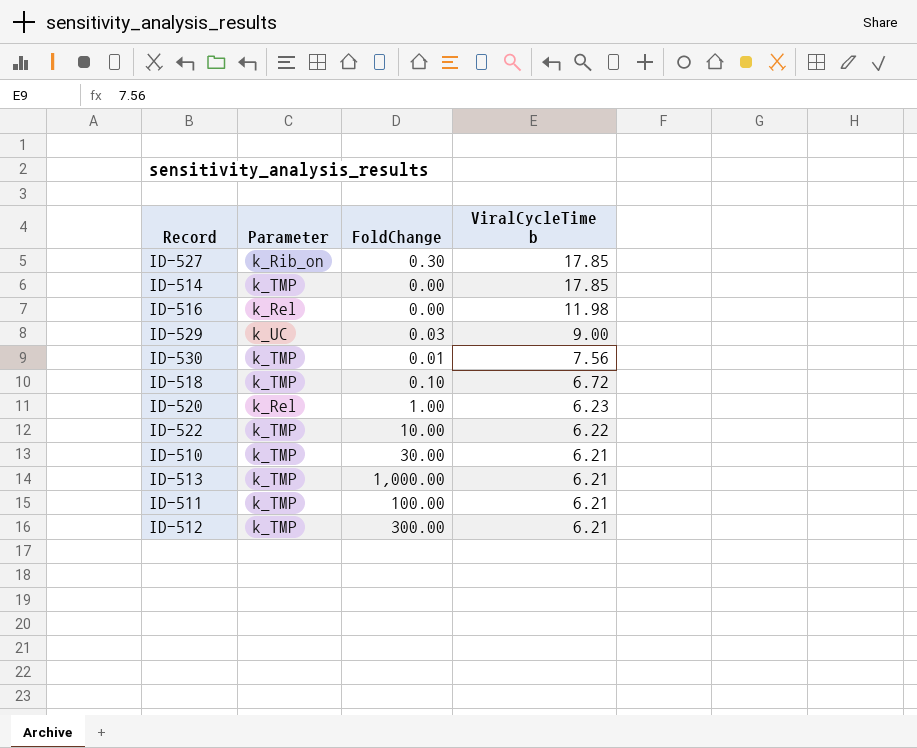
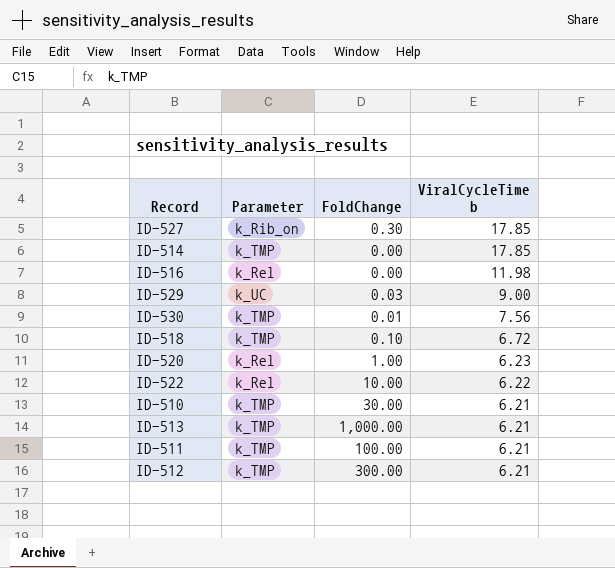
ID-522 | Parameter: k_TMP -> k_Rel

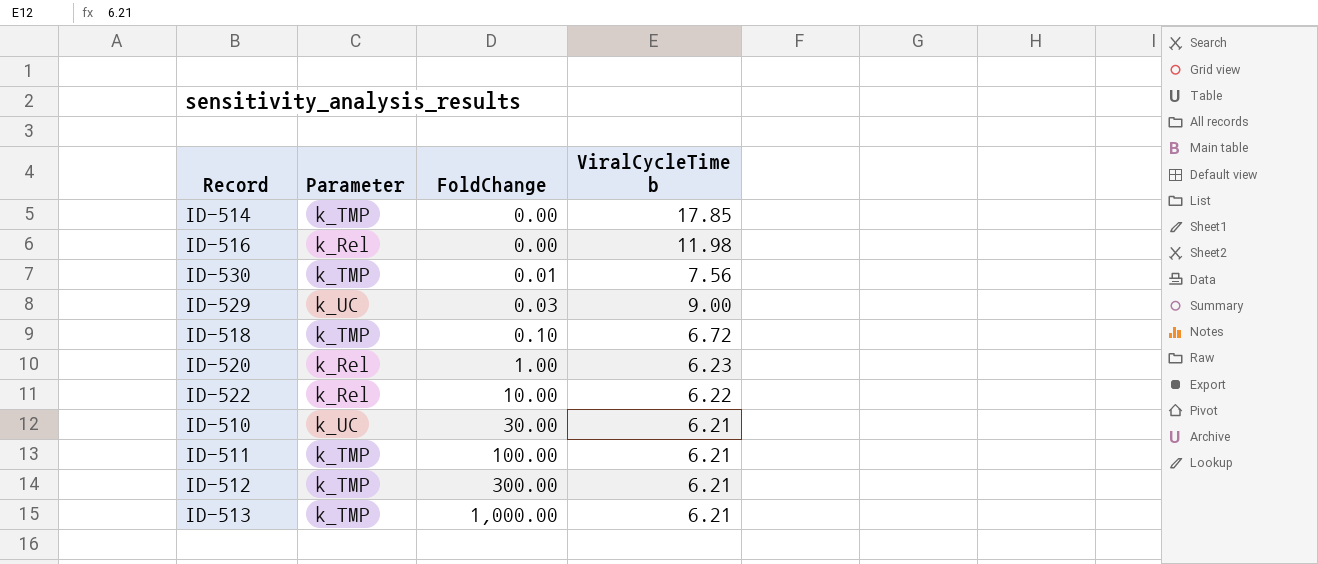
row order: ViralCycleTime b descending -> FoldChange ascending
row ID-527: k_Rib_on | 0.30 | 17.85 -> none
ID-510 | Parameter: k_TMP -> k_UC

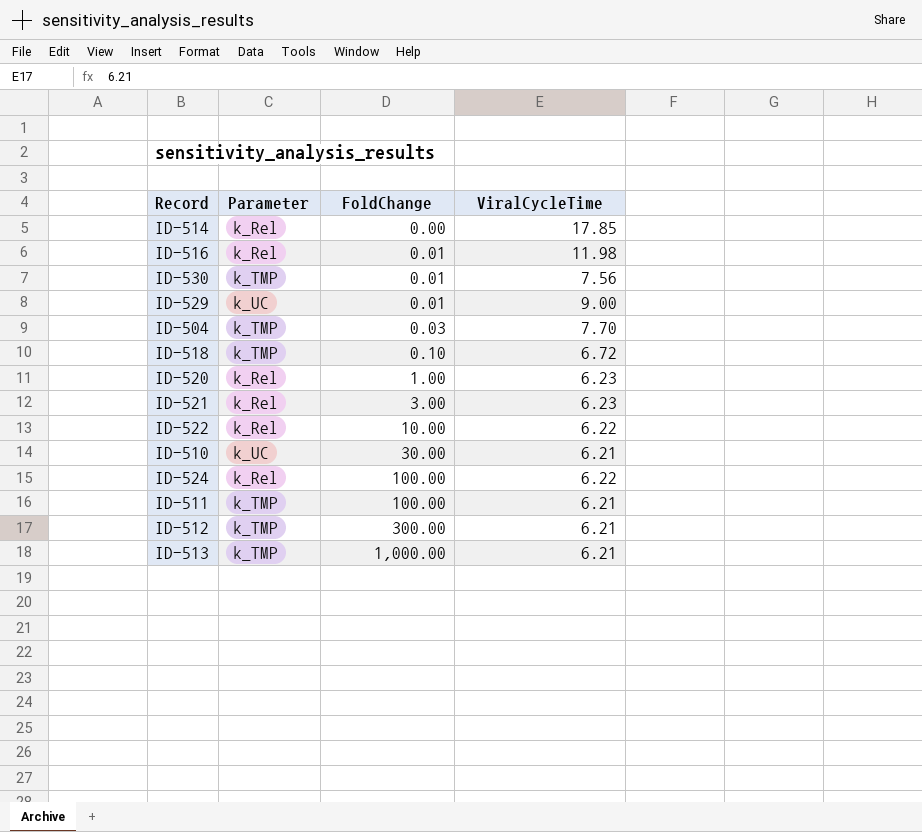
column name: ViralCycleTime b -> ViralCycleTime
ID-514 | Parameter: k_TMP -> k_Rel
ID-516 | FoldChange: 0.00 -> 0.01
ID-529 | FoldChange: 0.03 -> 0.01
row ID-504: none -> k_TMP | 0.03 | 7.70
row ID-521: none -> k_Rel | 3.00 | 6.23
row ID-524: none -> k_Rel | 100.00 | 6.22

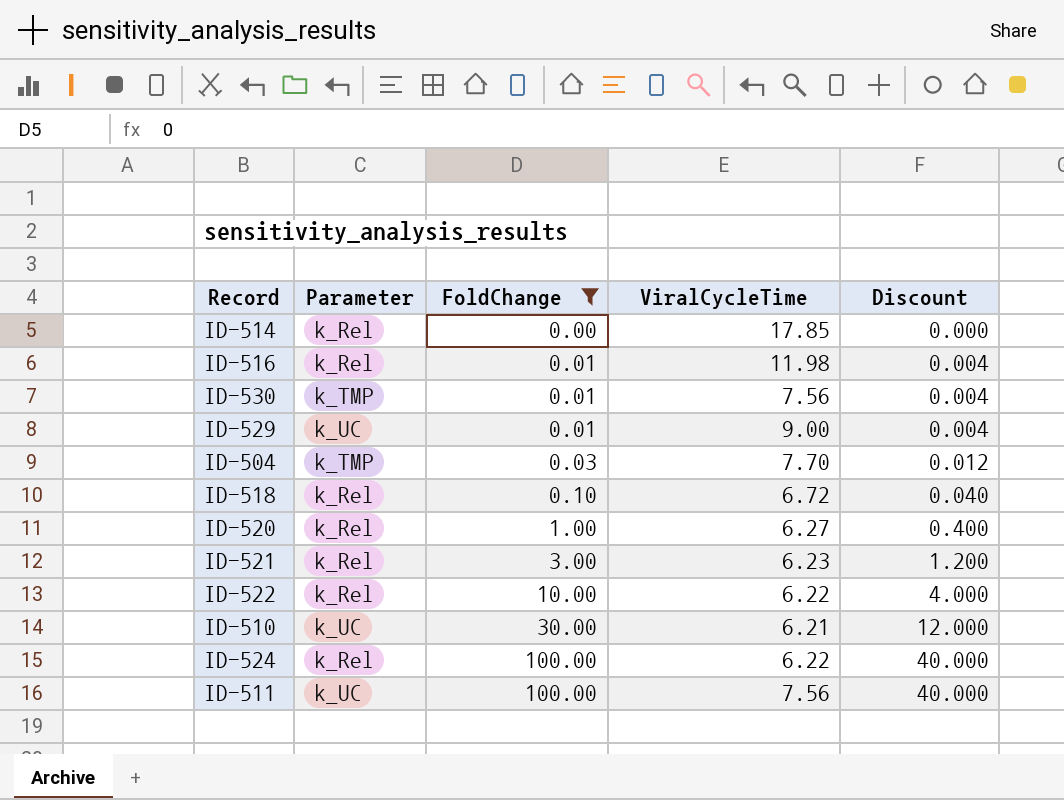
filter: none -> FoldChange <= 100.00
column Discount | formula: none -> [FoldChange] * 0.4
ID-518 | Parameter: k_TMP -> k_Rel
ID-520 | ViralCycleTime: 6.23 -> 6.27
ID-511 | Parameter: k_TMP -> k_UC
ID-511 | ViralCycleTime: 6.21 -> 7.56

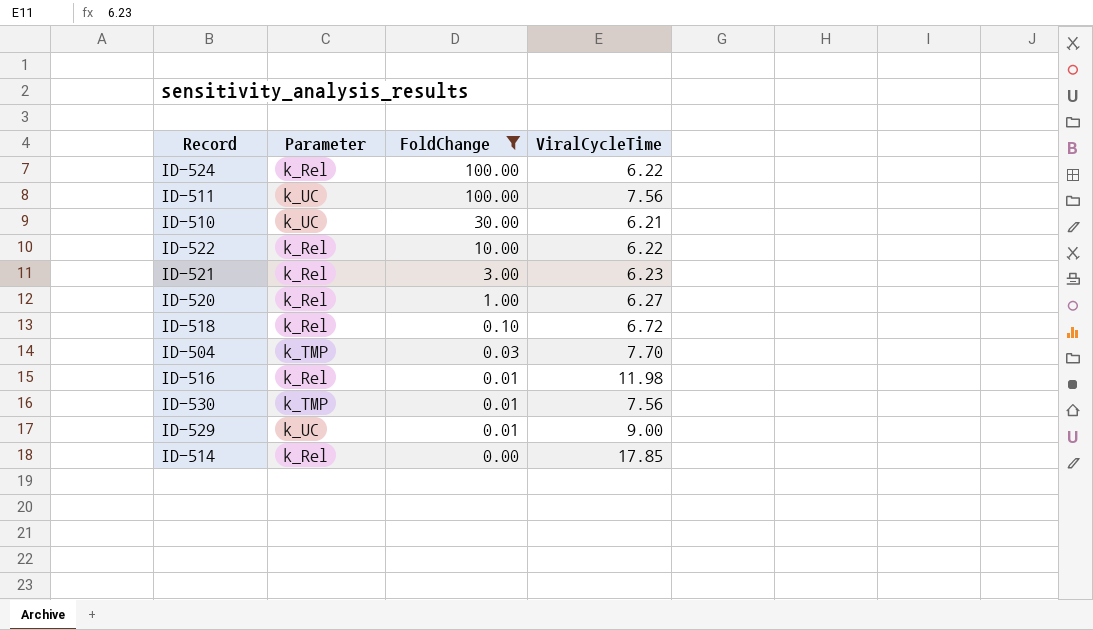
row order: FoldChange ascending -> FoldChange descending
column Discount | formula: [FoldChange] * 0.4 -> none

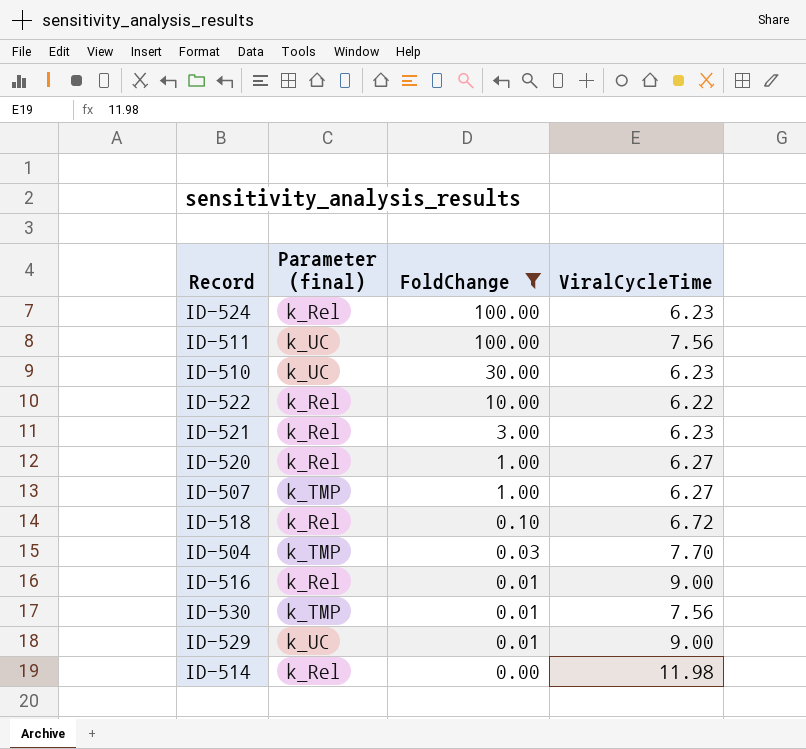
column name: Parameter -> Parameter (final)
ID-524 | ViralCycleTime: 6.22 -> 6.23
ID-510 | ViralCycleTime: 6.21 -> 6.23
row ID-507: none -> k_TMP | 1.00 | 6.27
ID-516 | ViralCycleTime: 11.98 -> 9.00
ID-514 | ViralCycleTime: 17.85 -> 11.98

